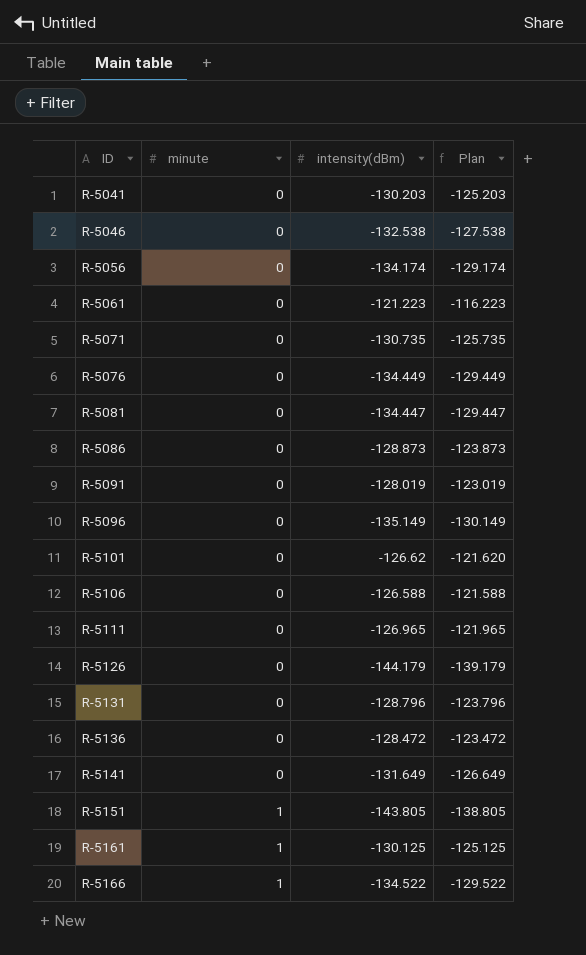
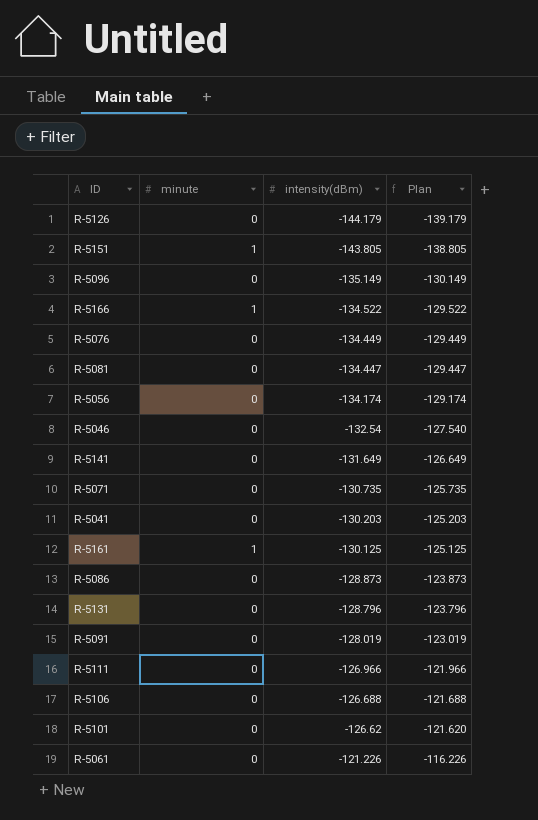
row order: ID ascending -> intensity(dBm) ascending
row R-5136: 0 | -128.472 | -123.472 -> none
R-5046 | intensity(dBm): -132.538 -> -132.54
R-5046 | Plan: -127.538 -> -127.540
R-5111 | intensity(dBm): -126.965 -> -126.966
R-5111 | Plan: -121.965 -> -121.966
R-5106 | intensity(dBm): -126.588 -> -126.688
R-5106 | Plan: -121.588 -> -121.688
R-5061 | intensity(dBm): -121.223 -> -121.226
R-5061 | Plan: -116.223 -> -116.226

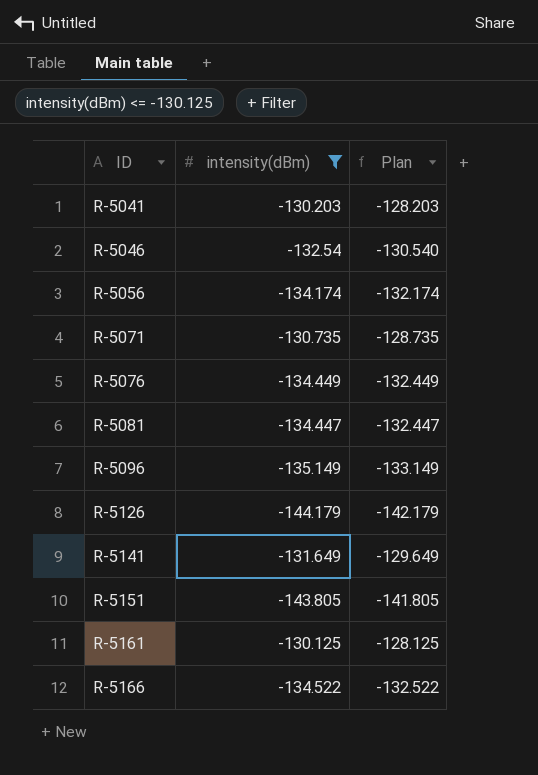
filter: none -> intensity(dBm) <= -130.125
row order: intensity(dBm) ascending -> ID ascending
column minute | position: 2 -> none
column Plan | formula: [intensity(dBm)] + 5 -> [intensity(dBm)] + 2

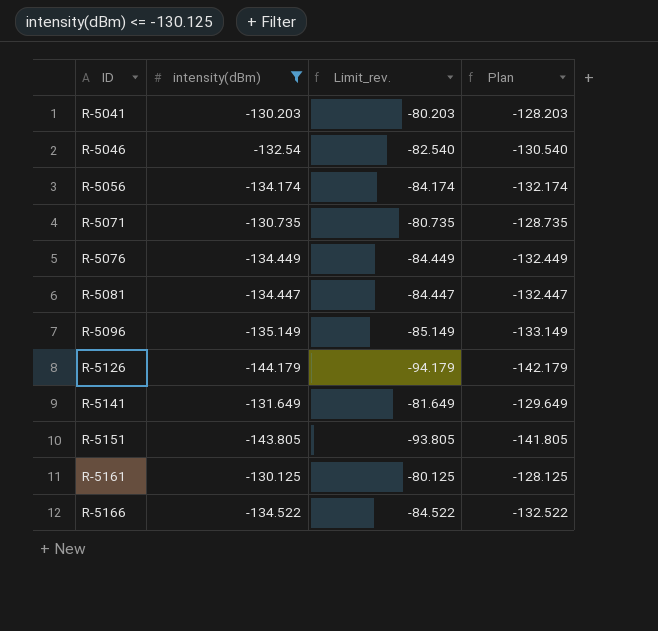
column Limit_rev. | formula: none -> [intensity(dBm)] + 50

